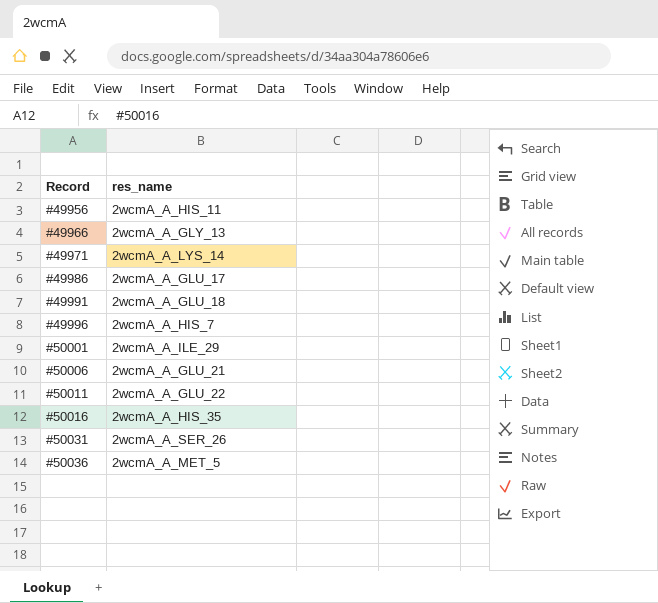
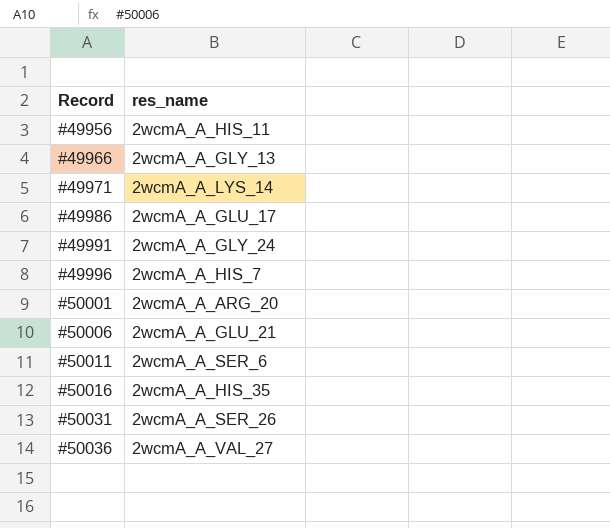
#49991 | res_name: 2wcmA_A_GLU_18 -> 2wcmA_A_GLY_24
#50001 | res_name: 2wcmA_A_ILE_29 -> 2wcmA_A_ARG_20
#50011 | res_name: 2wcmA_A_GLU_22 -> 2wcmA_A_SER_6
#50036 | res_name: 2wcmA_A_MET_5 -> 2wcmA_A_VAL_27

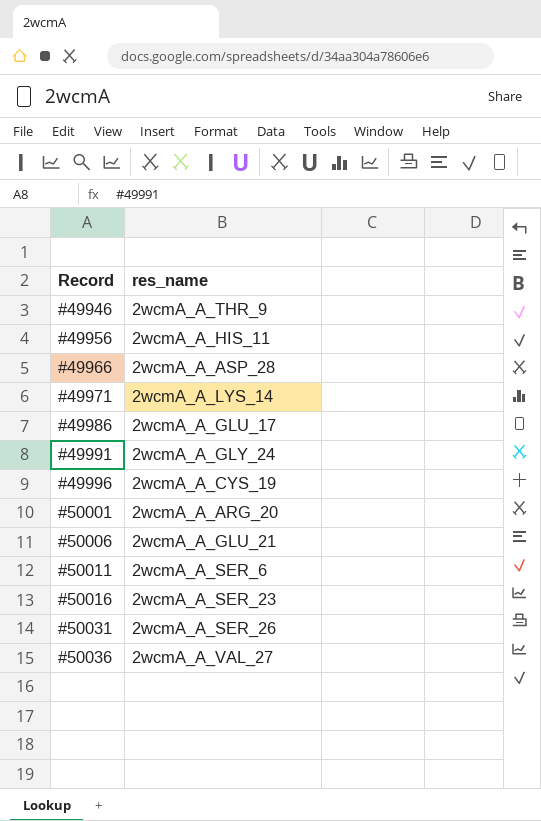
row #49946: none -> 2wcmA_A_THR_9
#49966 | res_name: 2wcmA_A_GLY_13 -> 2wcmA_A_ASP_28
#49996 | res_name: 2wcmA_A_HIS_7 -> 2wcmA_A_CYS_19
#50016 | res_name: 2wcmA_A_HIS_35 -> 2wcmA_A_SER_23

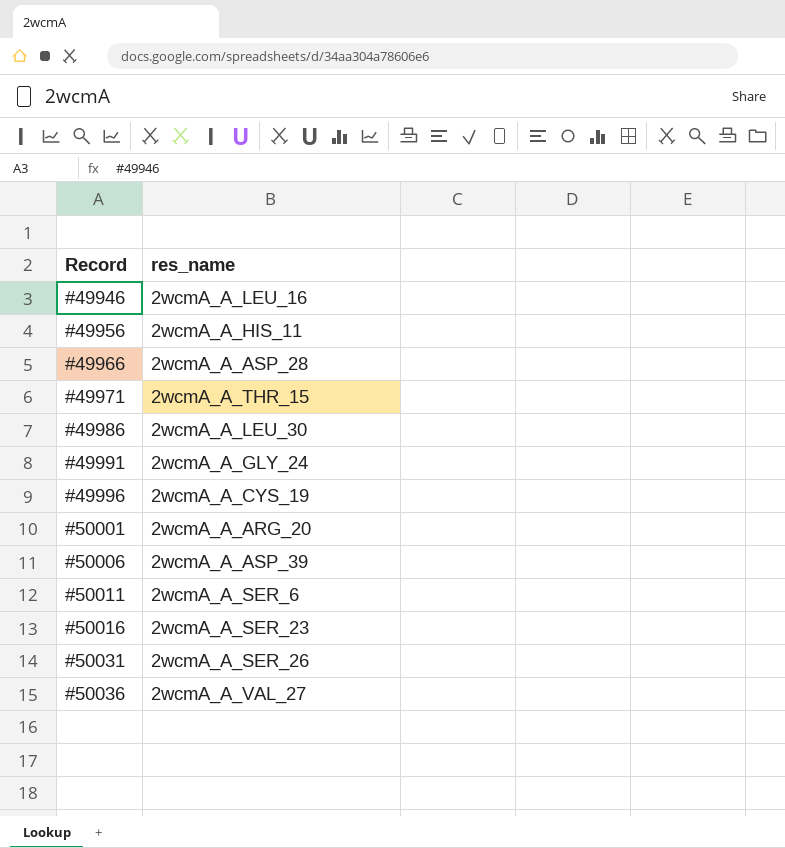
#49946 | res_name: 2wcmA_A_THR_9 -> 2wcmA_A_LEU_16
#49971 | res_name: 2wcmA_A_LYS_14 -> 2wcmA_A_THR_15
#49986 | res_name: 2wcmA_A_GLU_17 -> 2wcmA_A_LEU_30
#50006 | res_name: 2wcmA_A_GLU_21 -> 2wcmA_A_ASP_39

